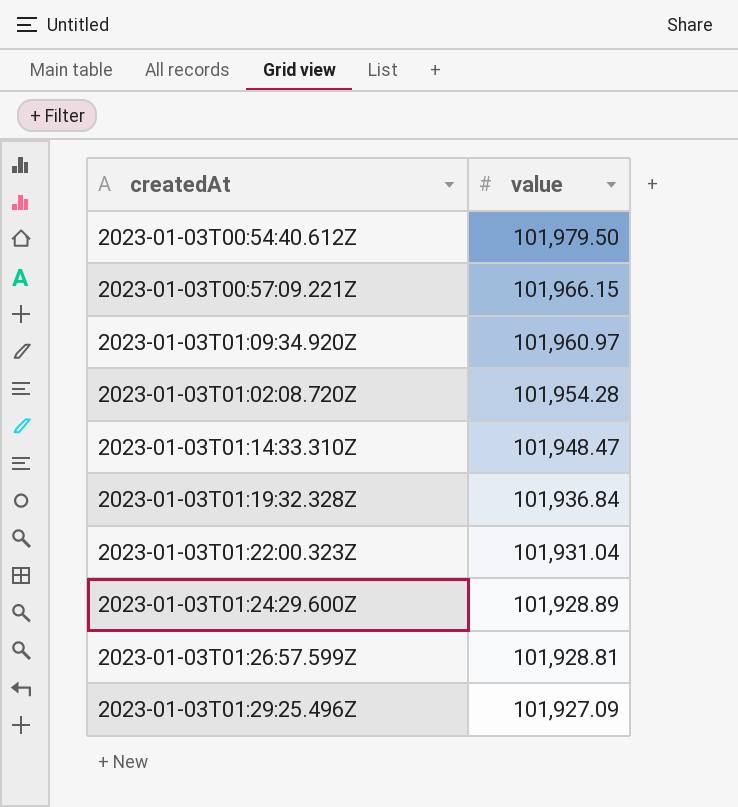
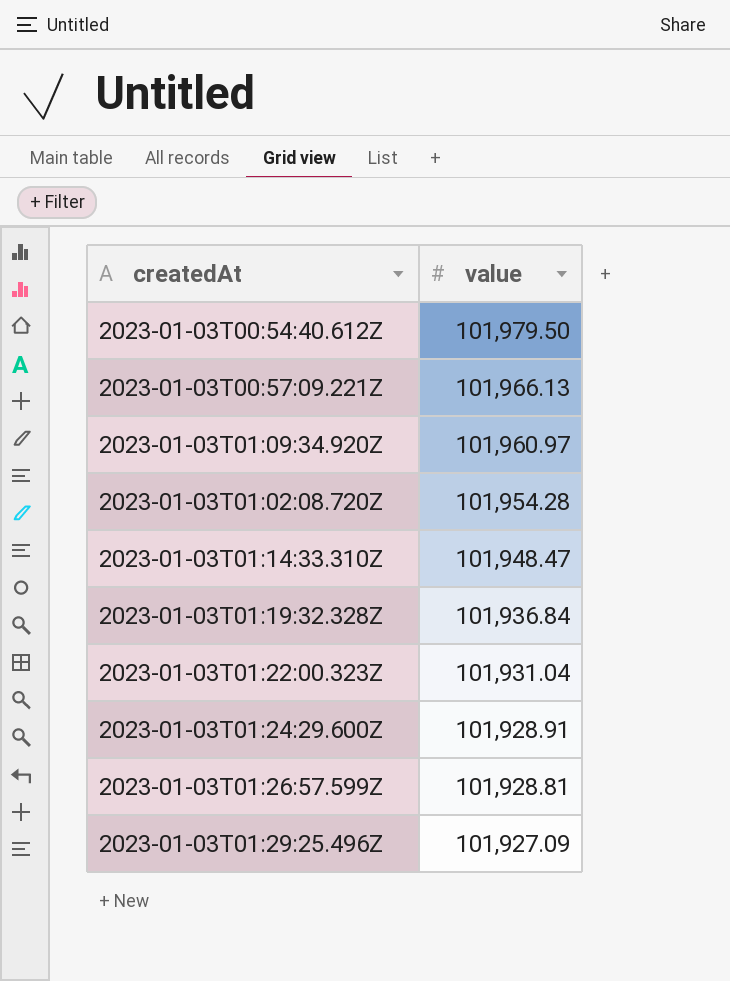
2023-01-03T00:57:09.221Z | value: 101,966.15 -> 101,966.13
2023-01-03T01:24:29.600Z | value: 101,928.89 -> 101,928.91

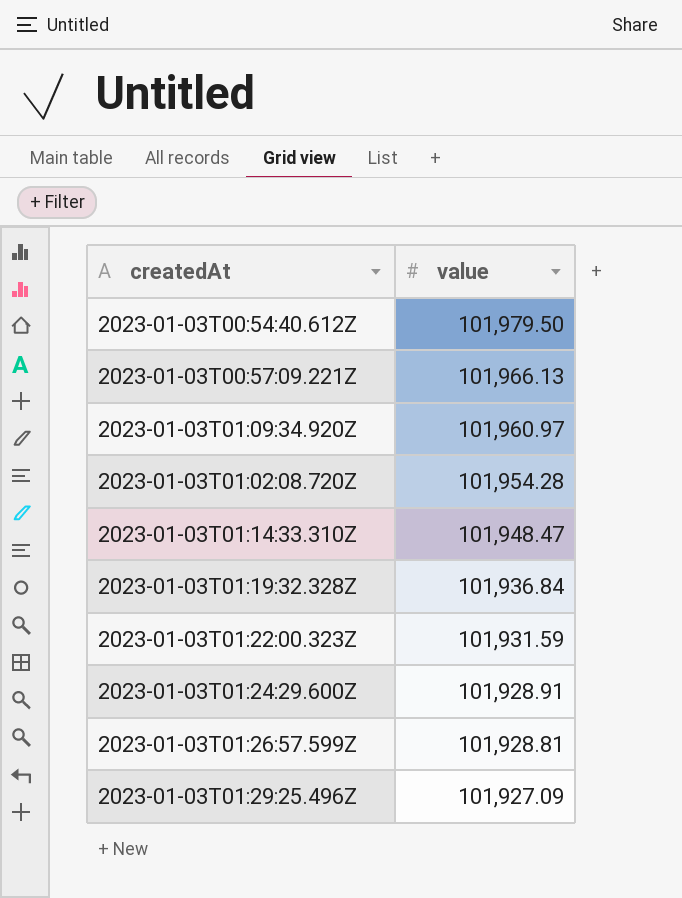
2023-01-03T01:22:00.323Z | value: 101,931.04 -> 101,931.59

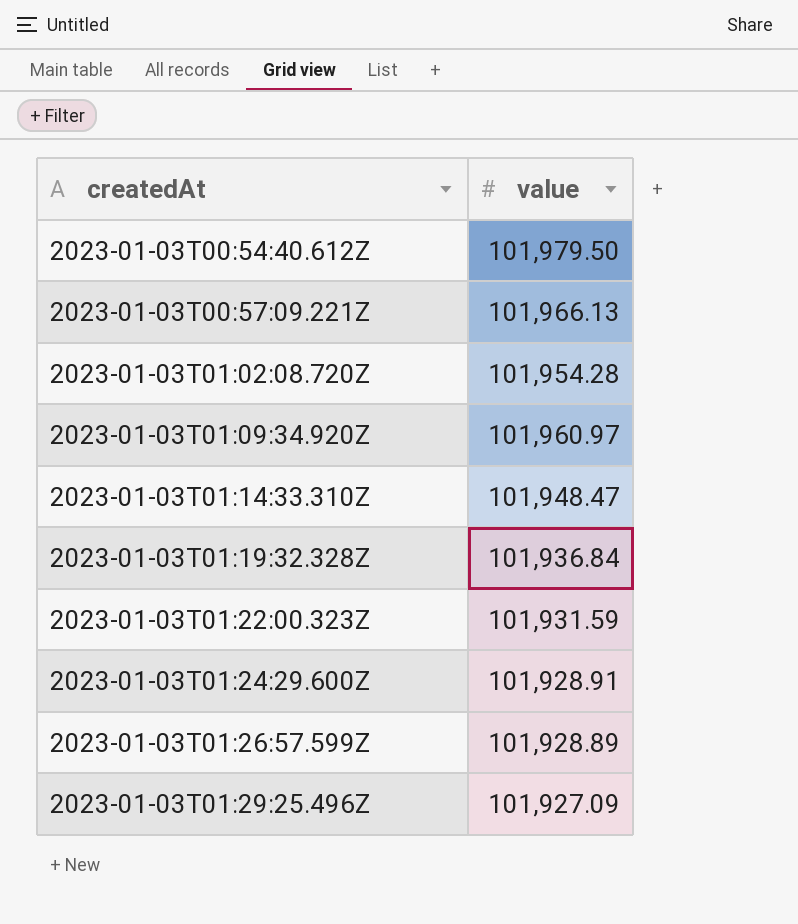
row order: value descending -> createdAt ascending
2023-01-03T01:26:57.599Z | value: 101,928.81 -> 101,928.89

